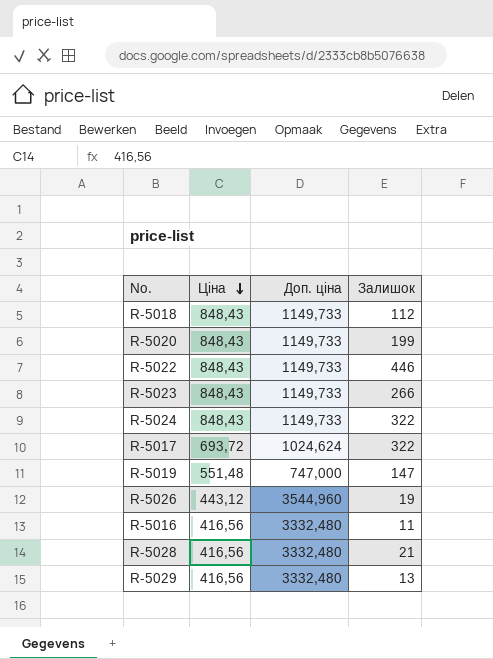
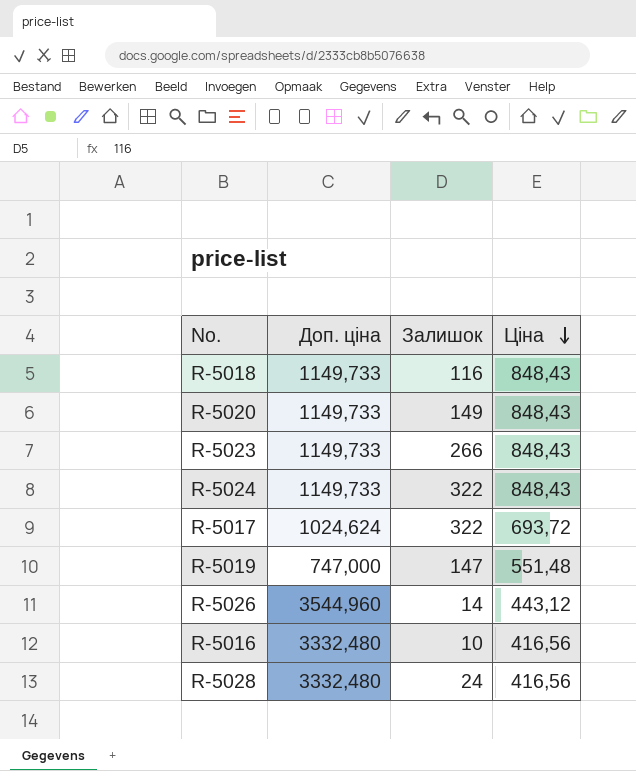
column Ціна | position: 2 -> 4
row R-5022: 848,43 | 1149,733 | 446 -> none
row R-5029: 416,56 | 3332,480 | 13 -> none
R-5018 | Залишок: 112 -> 116
R-5020 | Залишок: 199 -> 149
R-5026 | Залишок: 19 -> 14
R-5016 | Залишок: 11 -> 10
R-5028 | Залишок: 21 -> 24

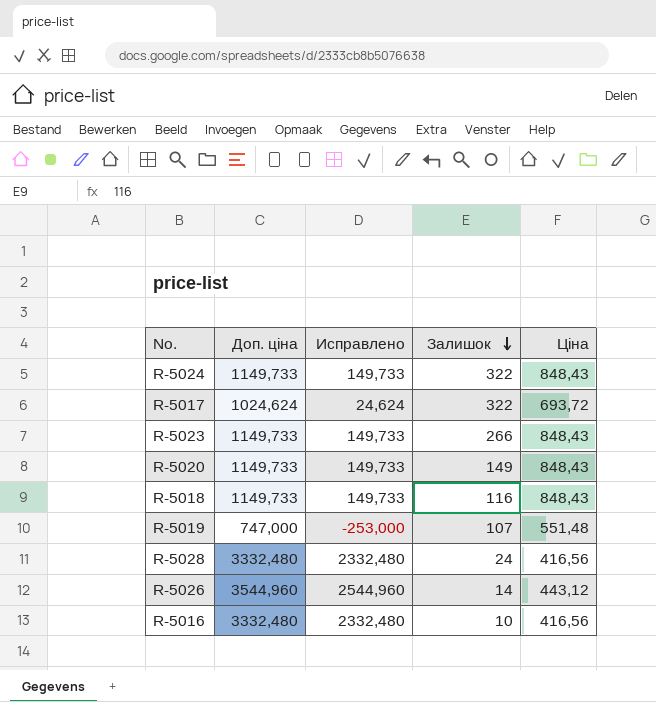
row order: Ціна descending -> Залишок descending
column Исправлено | formula: none -> [Доп. ціна] - 1000
R-5019 | Залишок: 147 -> 107

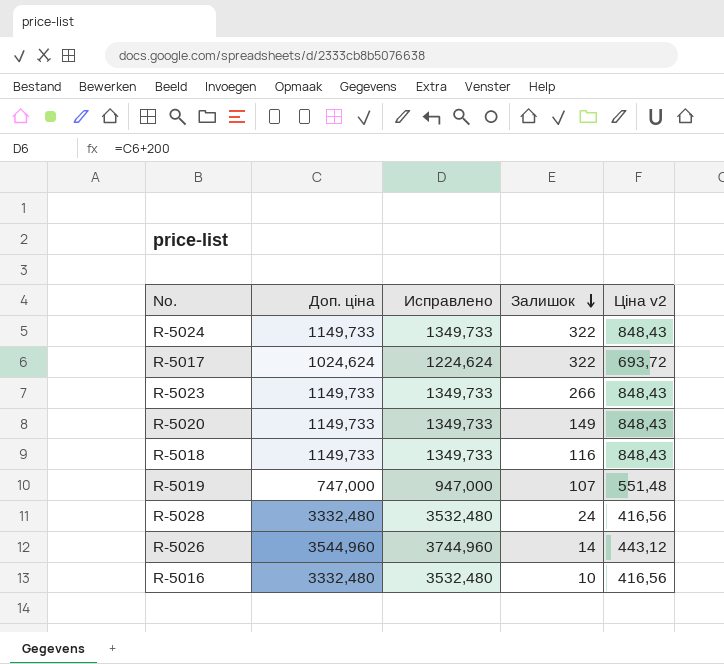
column Исправлено | formula: [Доп. ціна] - 1000 -> [Доп. ціна] + 200
column name: Ціна -> Ціна v2

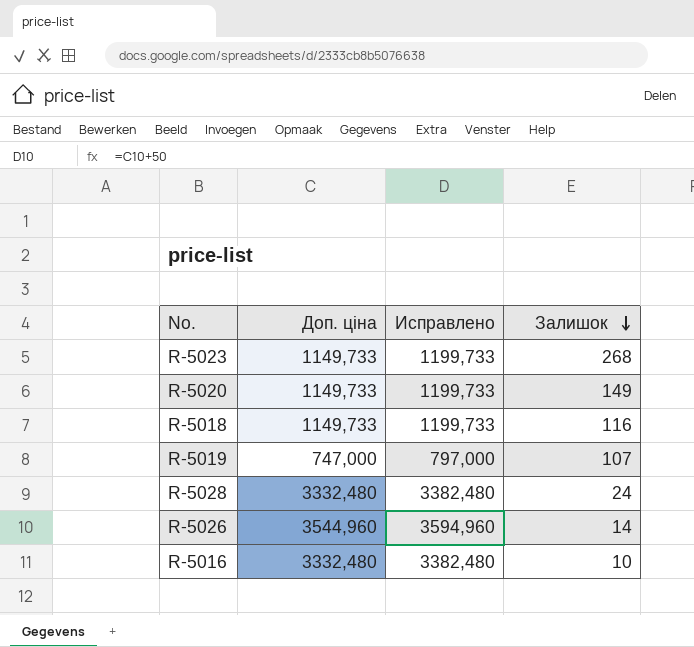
column Ціна v2 | position: 5 -> none
column Исправлено | formula: [Доп. ціна] + 200 -> [Доп. ціна] + 50
row R-5024: 1149,733 | 1349,733 | 322 | 848,43 -> none
row R-5017: 1024,624 | 1224,624 | 322 | 693,72 -> none
R-5023 | Залишок: 266 -> 268

